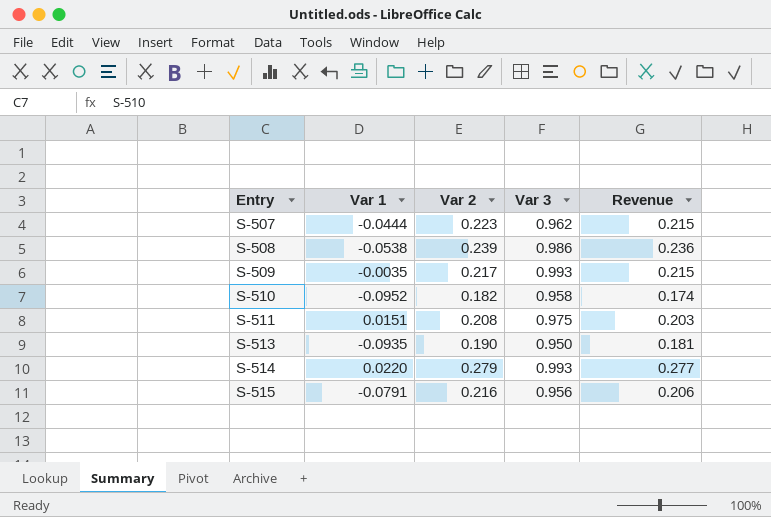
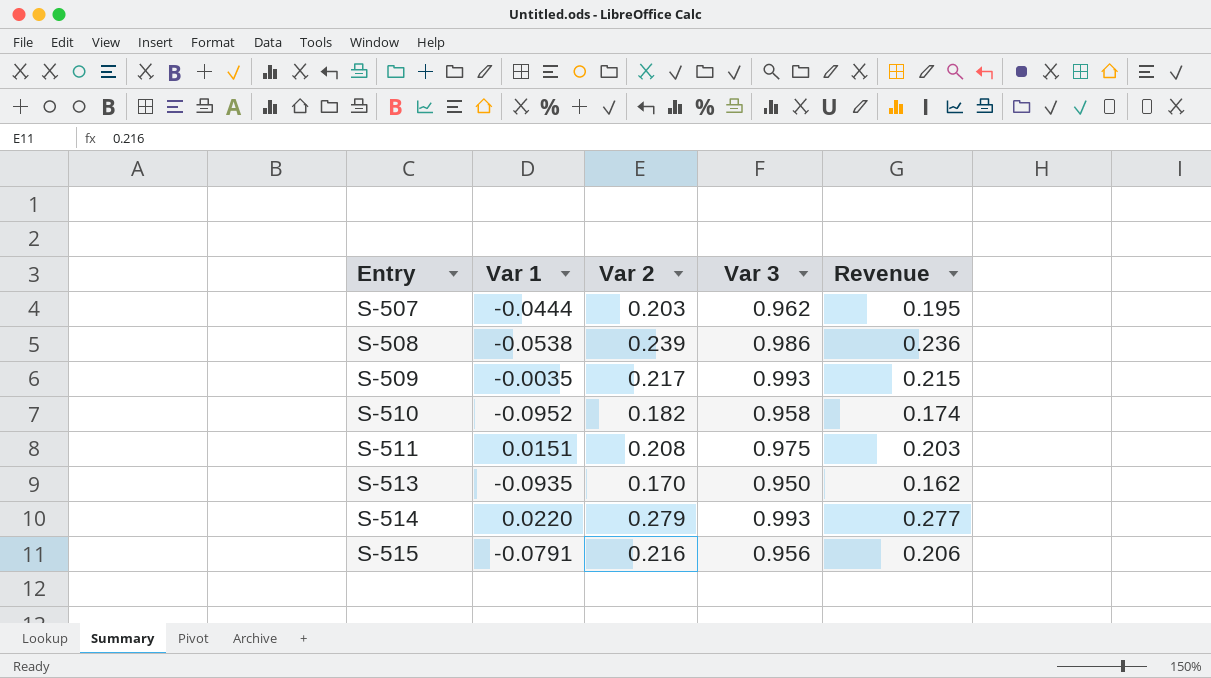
S-507 | Var 2: 0.223 -> 0.203
S-507 | Revenue: 0.215 -> 0.195
S-513 | Var 2: 0.190 -> 0.170
S-513 | Revenue: 0.181 -> 0.162

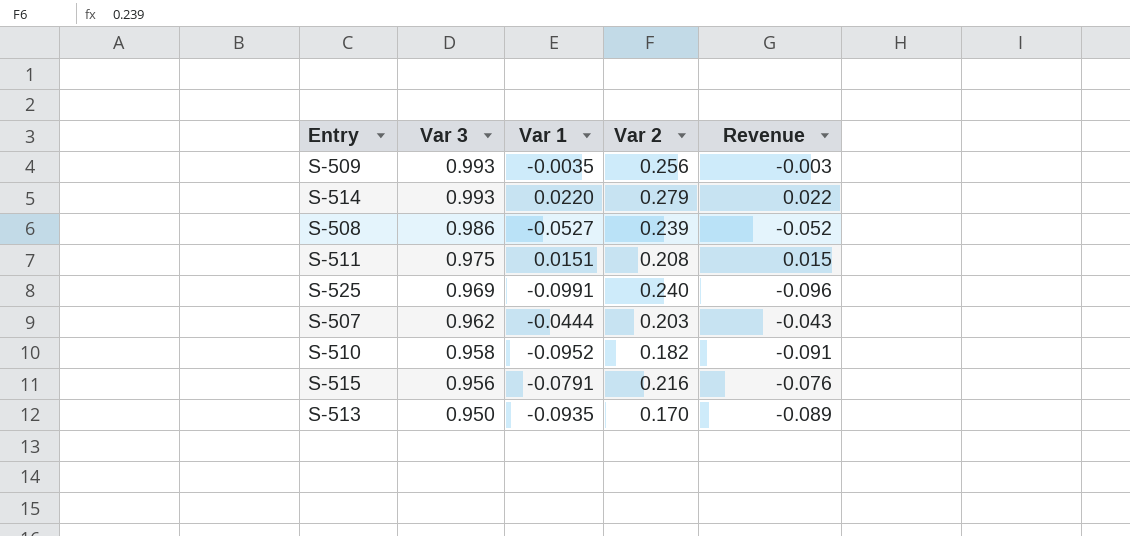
row order: Entry ascending -> Var 3 descending
column Var 3 | position: 4 -> 2
column Revenue | formula: [Var 2] * [Var 3] -> [Var 3] * [Var 1]
S-509 | Var 2: 0.217 -> 0.256
S-508 | Var 1: -0.0538 -> -0.0527
row S-525: none -> 0.969 | -0.0991 | 0.240 | -0.096

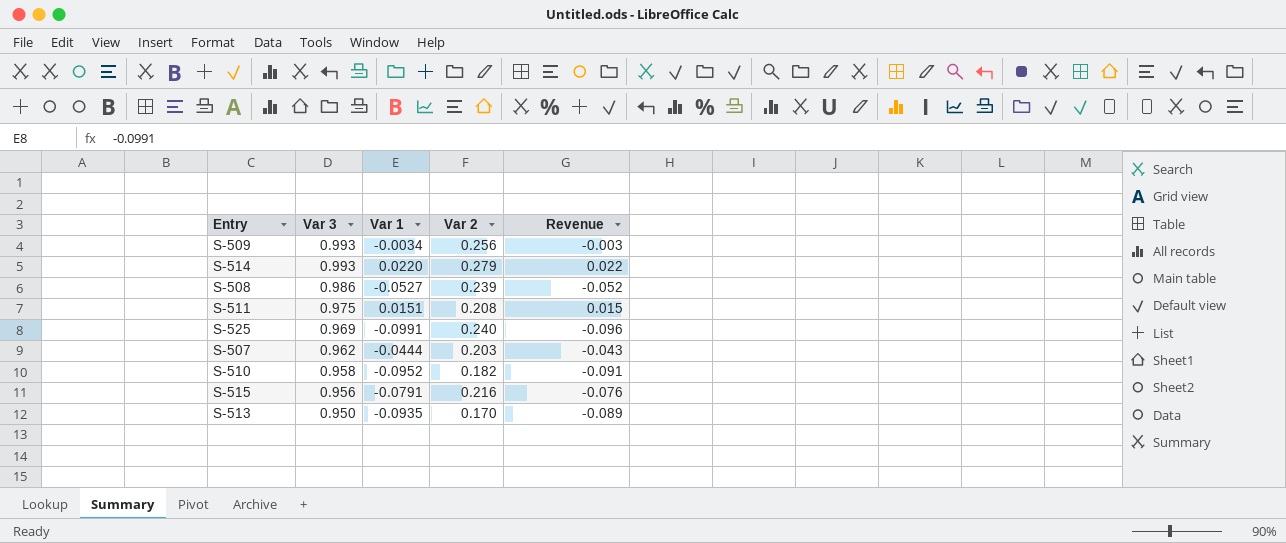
S-509 | Var 1: -0.0035 -> -0.0034

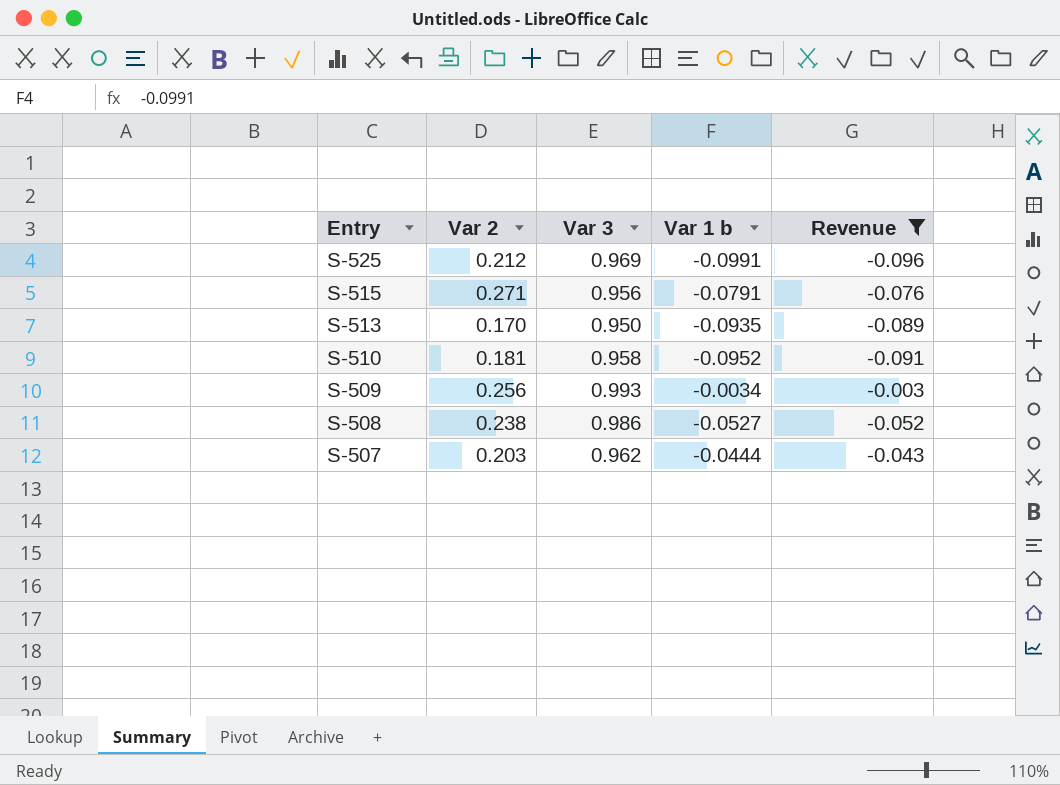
filter: none -> Revenue <= -0.003
row order: Var 3 descending -> Entry descending
column Var 2 | position: 4 -> 2
column name: Var 1 -> Var 1 b
S-525 | Var 2: 0.240 -> 0.212
S-515 | Var 2: 0.216 -> 0.271
S-510 | Var 2: 0.182 -> 0.181
S-508 | Var 2: 0.239 -> 0.238

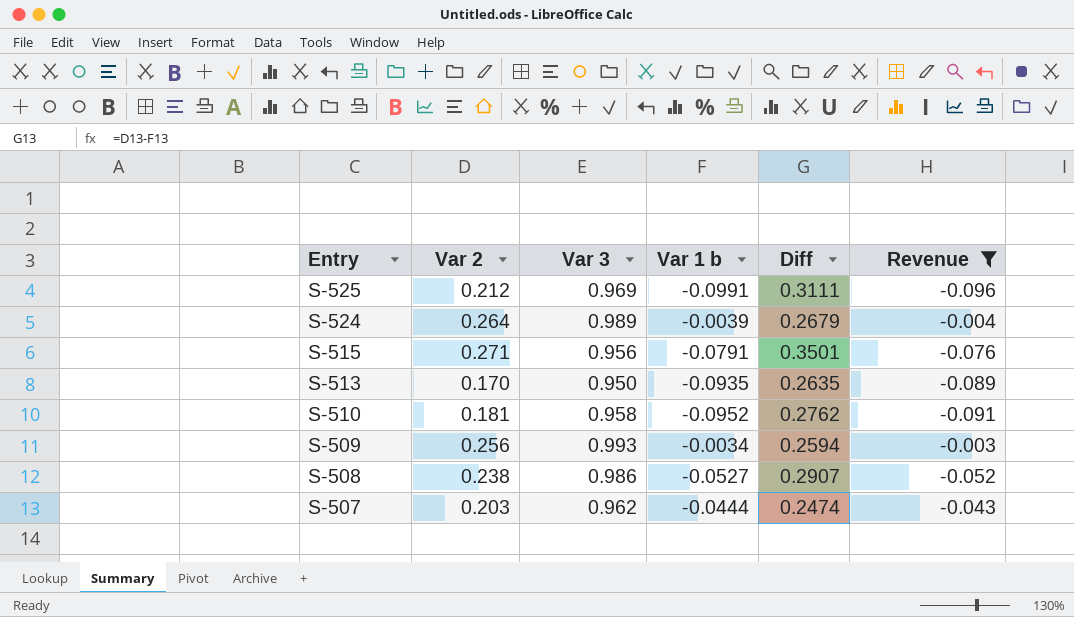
column Diff | formula: none -> [Var 2] - [Var 1 b]
row S-524: none -> 0.264 | 0.989 | -0.0039 | 0.2679 | -0.004

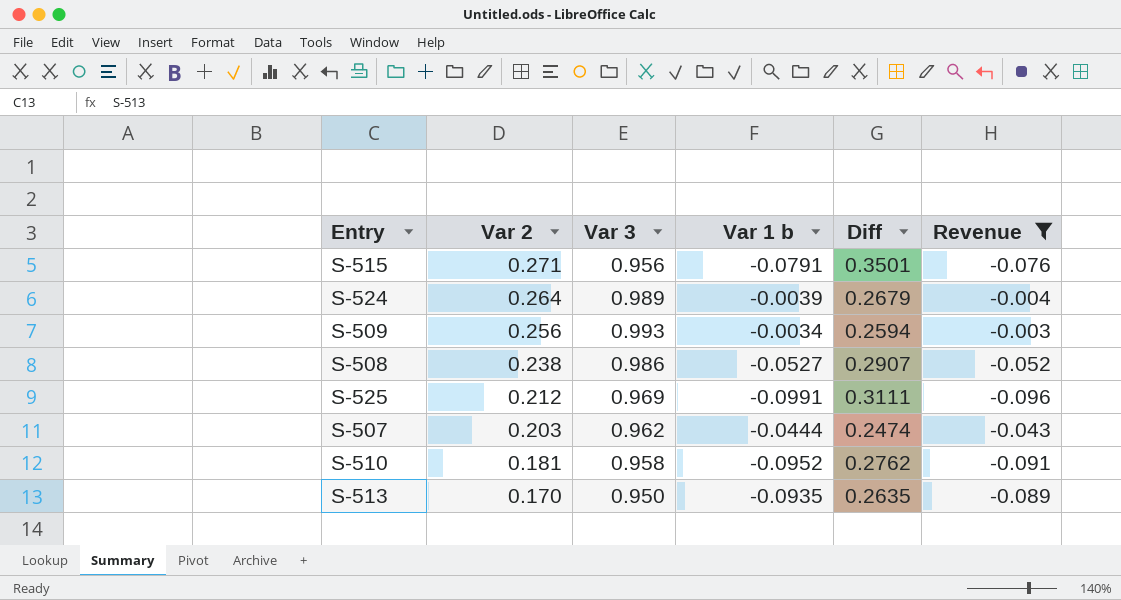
row order: Entry descending -> Var 2 descending

